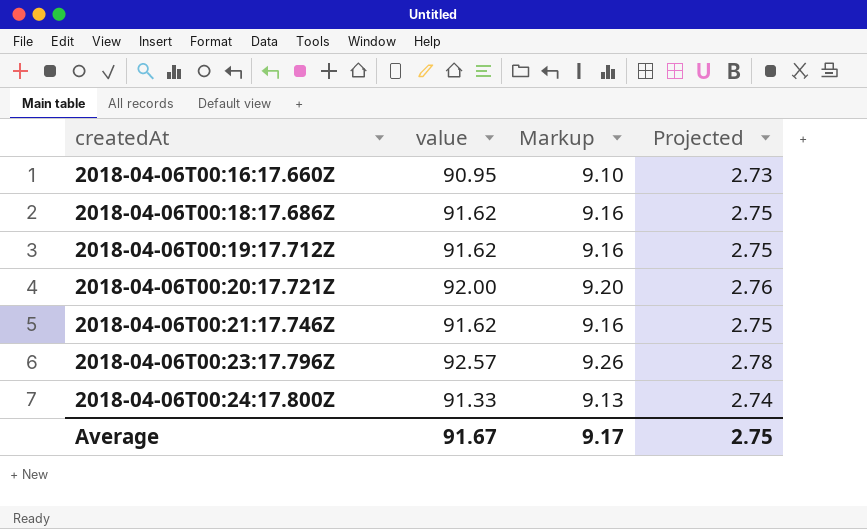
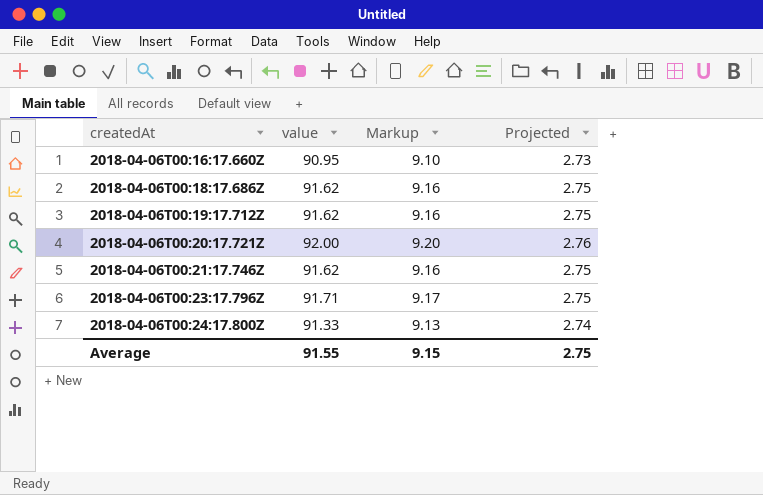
2018-04-06T00:23:17.796Z | value: 92.57 -> 91.71
2018-04-06T00:23:17.796Z | Markup: 9.26 -> 9.17
2018-04-06T00:23:17.796Z | Projected: 2.78 -> 2.75
Average | value: 91.67 -> 91.55
Average | Markup: 9.17 -> 9.15

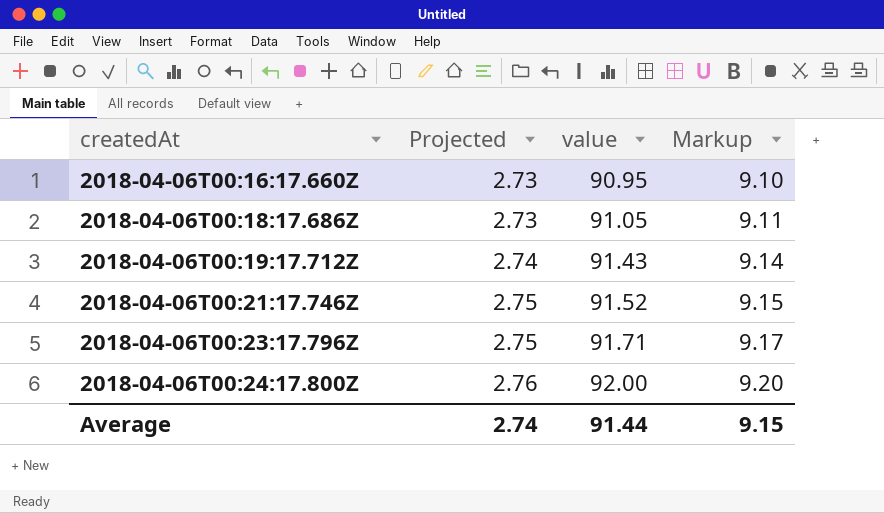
column Projected | position: 4 -> 2
row 2018-04-06T00:20:17.721Z: 92.00 | 9.20 | 2.76 -> none
2018-04-06T00:18:17.686Z | Projected: 2.75 -> 2.73
2018-04-06T00:18:17.686Z | value: 91.62 -> 91.05
2018-04-06T00:18:17.686Z | Markup: 9.16 -> 9.11
2018-04-06T00:19:17.712Z | Projected: 2.75 -> 2.74
2018-04-06T00:19:17.712Z | value: 91.62 -> 91.43
2018-04-06T00:19:17.712Z | Markup: 9.16 -> 9.14
2018-04-06T00:21:17.746Z | value: 91.62 -> 91.52
2018-04-06T00:21:17.746Z | Markup: 9.16 -> 9.15
2018-04-06T00:24:17.800Z | Projected: 2.74 -> 2.76
2018-04-06T00:24:17.800Z | value: 91.33 -> 92.00
2018-04-06T00:24:17.800Z | Markup: 9.13 -> 9.20
Average | Projected: 2.75 -> 2.74
Average | value: 91.55 -> 91.44

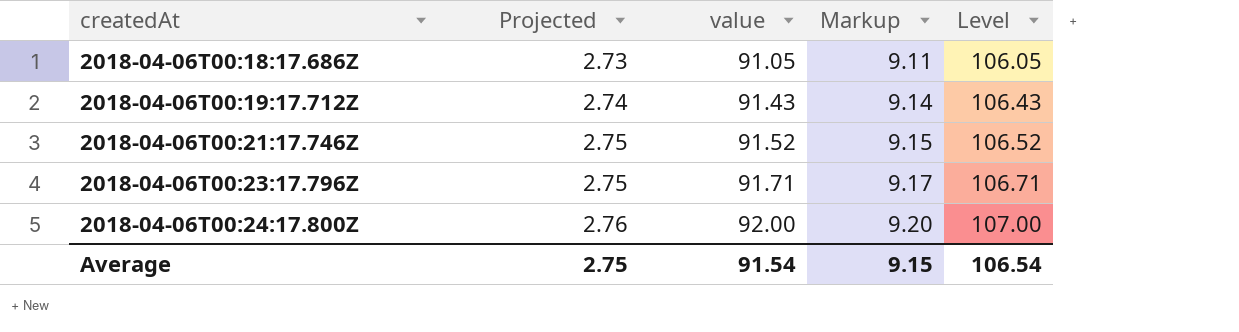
column Level | formula: none -> [value] + 15
row 2018-04-06T00:16:17.660Z: 2.73 | 90.95 | 9.10 -> none
Average | Projected: 2.74 -> 2.75
Average | value: 91.44 -> 91.54

